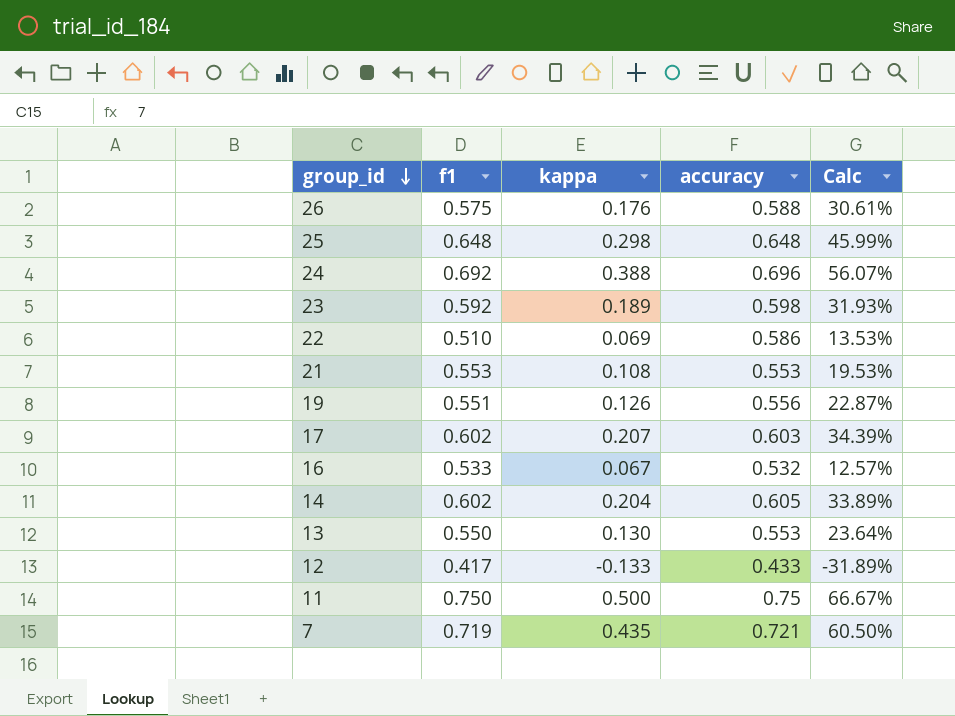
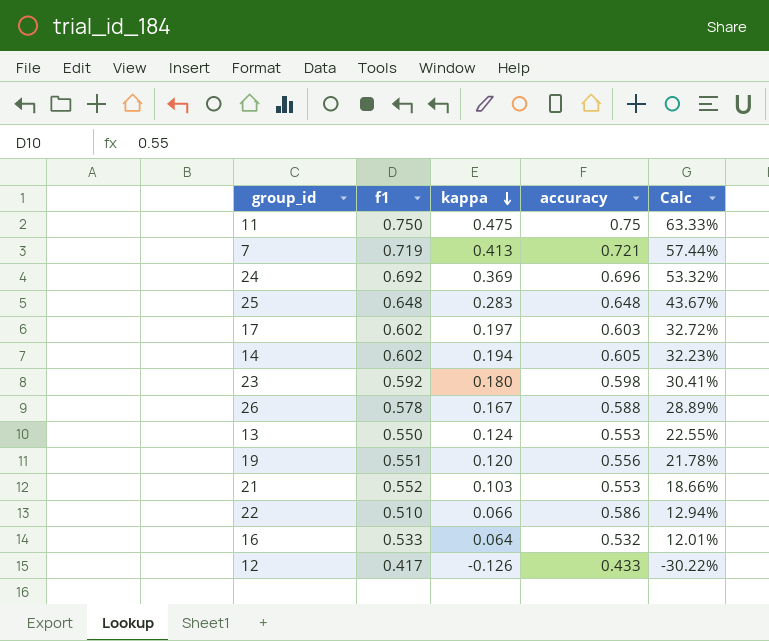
row order: group_id descending -> kappa descending
11 | kappa: 0.500 -> 0.475
11 | Calc: 66.67% -> 63.33%
7 | kappa: 0.435 -> 0.413
7 | Calc: 60.50% -> 57.44%
24 | kappa: 0.388 -> 0.369
24 | Calc: 56.07% -> 53.32%
25 | kappa: 0.298 -> 0.283
25 | Calc: 45.99% -> 43.67%
17 | kappa: 0.207 -> 0.197
17 | Calc: 34.39% -> 32.72%
14 | kappa: 0.204 -> 0.194
14 | Calc: 33.89% -> 32.23%
23 | kappa: 0.189 -> 0.180
23 | Calc: 31.93% -> 30.41%
26 | f1: 0.575 -> 0.578
26 | kappa: 0.176 -> 0.167
26 | Calc: 30.61% -> 28.89%
13 | kappa: 0.130 -> 0.124
13 | Calc: 23.64% -> 22.55%
19 | kappa: 0.126 -> 0.120
19 | Calc: 22.87% -> 21.78%
21 | f1: 0.553 -> 0.552
21 | kappa: 0.108 -> 0.103
21 | Calc: 19.53% -> 18.66%
22 | kappa: 0.069 -> 0.066
22 | Calc: 13.53% -> 12.94%
16 | kappa: 0.067 -> 0.064
16 | Calc: 12.57% -> 12.01%
12 | kappa: -0.133 -> -0.126
12 | Calc: -31.89% -> -30.22%

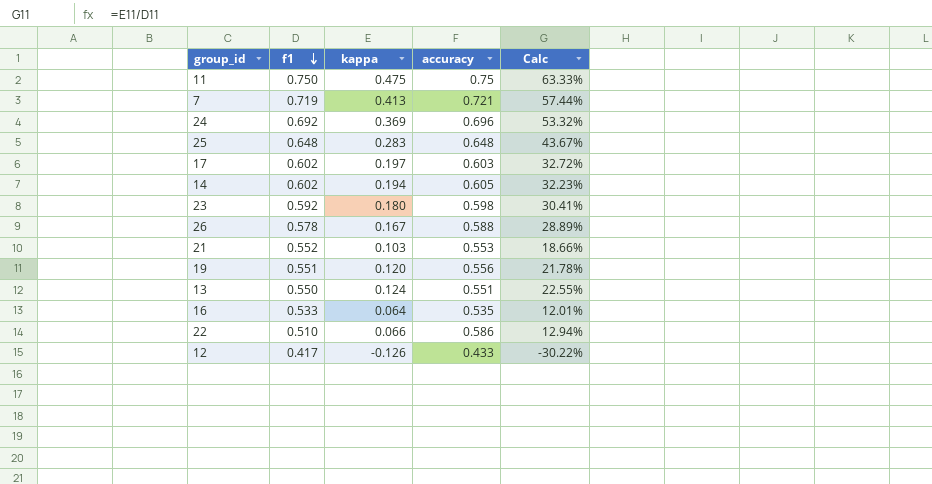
row order: kappa descending -> f1 descending
13 | accuracy: 0.553 -> 0.551
16 | accuracy: 0.532 -> 0.535

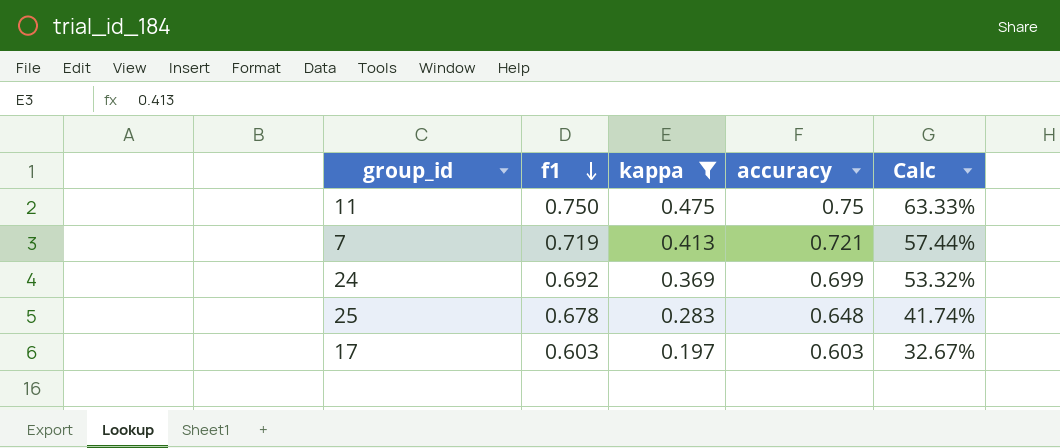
filter: none -> kappa >= 0.197
24 | accuracy: 0.696 -> 0.699
25 | f1: 0.648 -> 0.678
25 | Calc: 43.67% -> 41.74%
17 | f1: 0.602 -> 0.603
17 | Calc: 32.72% -> 32.67%

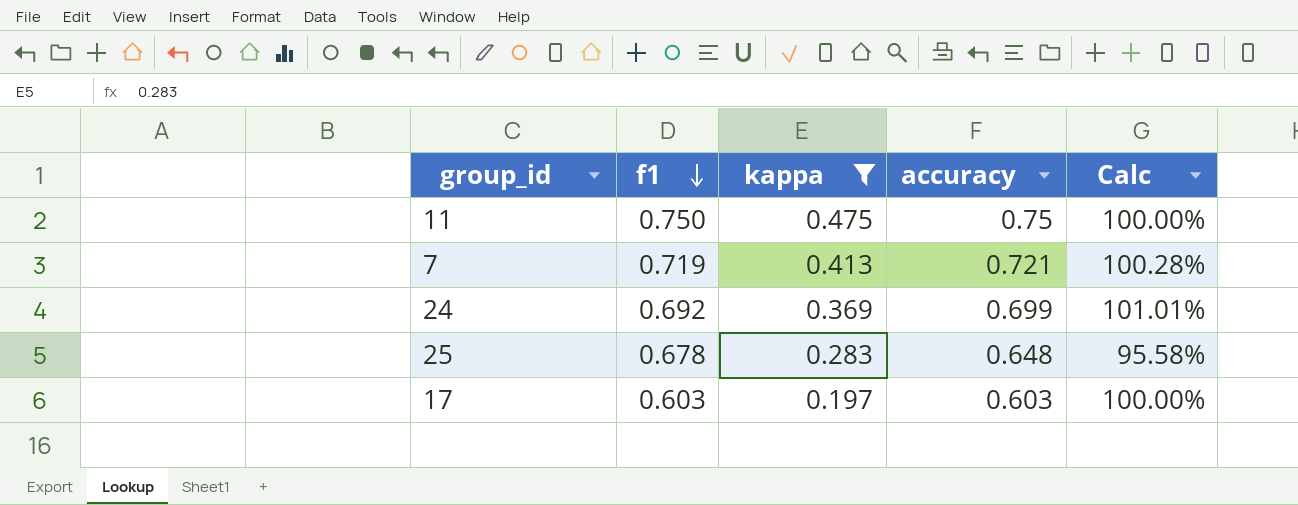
column Calc | formula: [kappa] / [f1] -> [accuracy] / [f1]

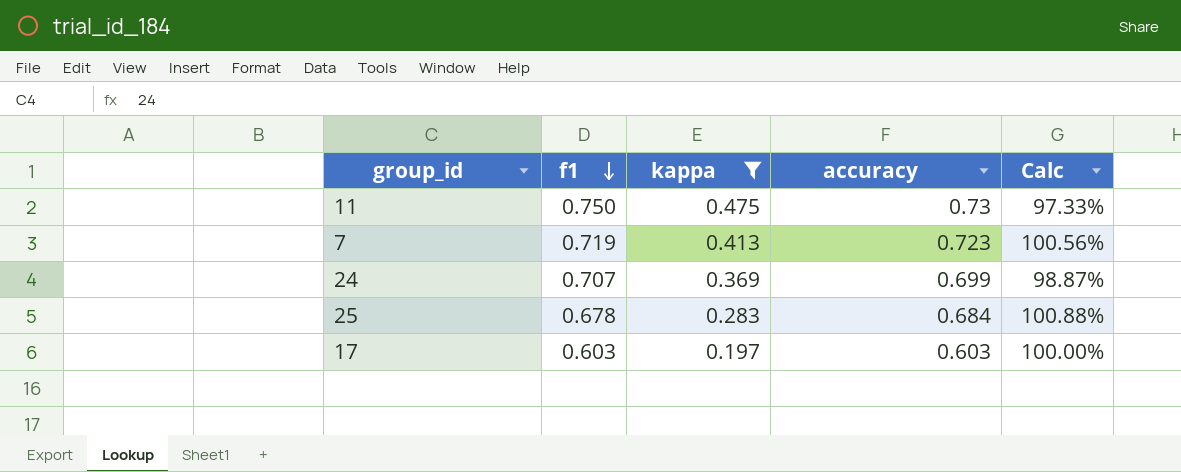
11 | accuracy: 0.75 -> 0.73
11 | Calc: 100.00% -> 97.33%
7 | accuracy: 0.721 -> 0.723
7 | Calc: 100.28% -> 100.56%
24 | f1: 0.692 -> 0.707
24 | Calc: 101.01% -> 98.87%
25 | accuracy: 0.648 -> 0.684
25 | Calc: 95.58% -> 100.88%

